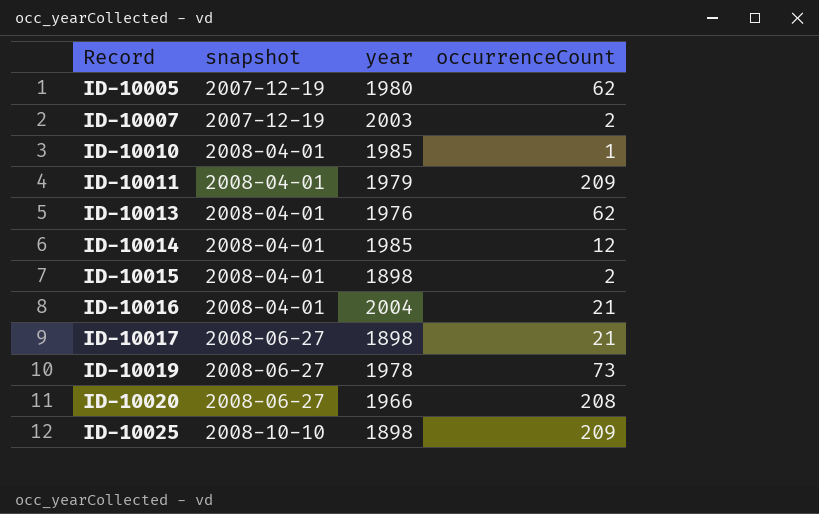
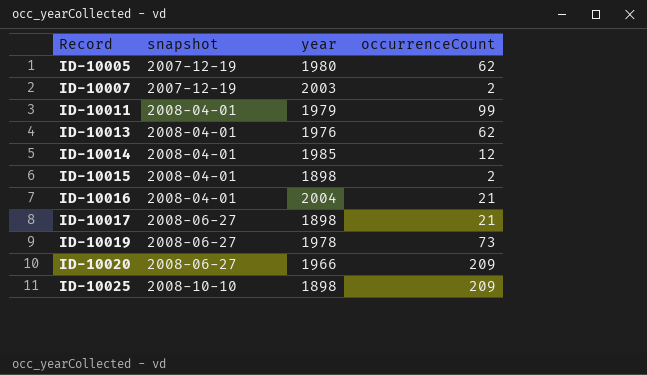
row ID-10010: 2008-04-01 | 1985 | 1 -> none
ID-10011 | occurrenceCount: 209 -> 99
ID-10020 | occurrenceCount: 208 -> 209

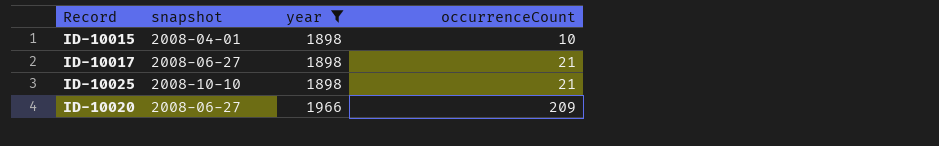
filter: none -> year <= 1966
row order: Record ascending -> year ascending
ID-10015 | occurrenceCount: 2 -> 10
ID-10025 | occurrenceCount: 209 -> 21

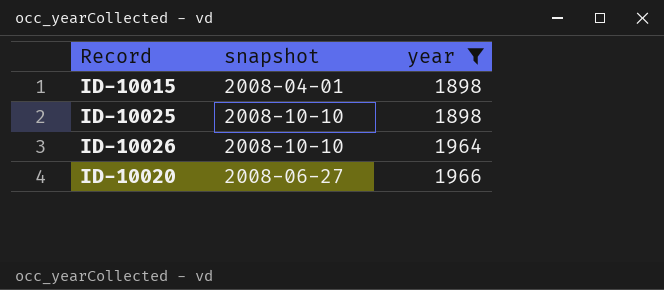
column occurrenceCount | position: 4 -> none
row ID-10017: 2008-06-27 | 1898 | 21 -> none
row ID-10026: none -> 2008-10-10 | 1964

